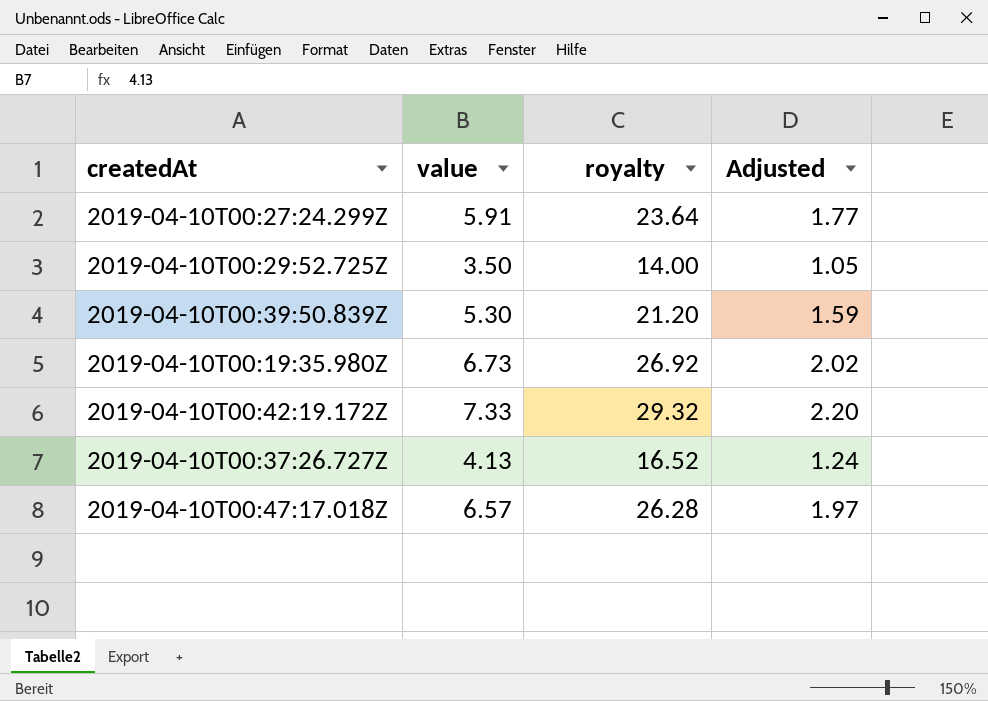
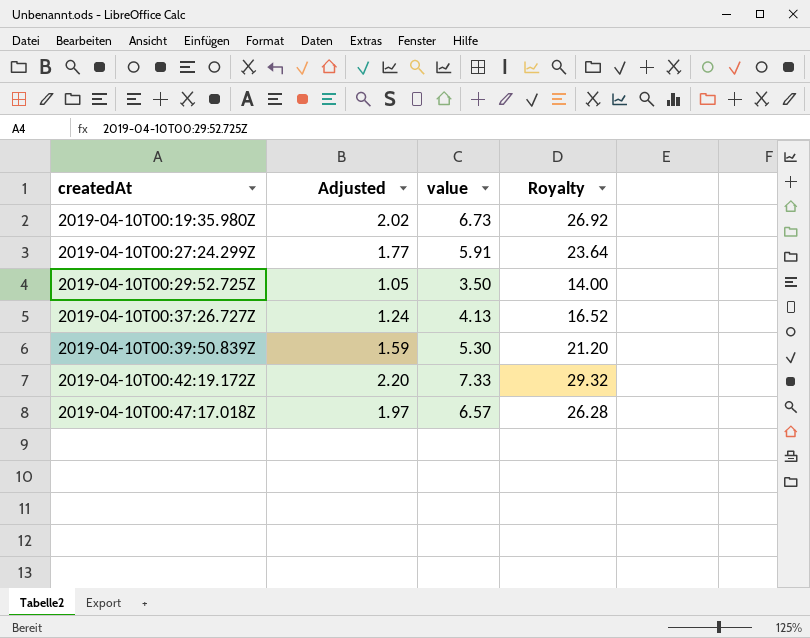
row order: none -> createdAt ascending
column Adjusted | position: 4 -> 2
column name: royalty -> Royalty

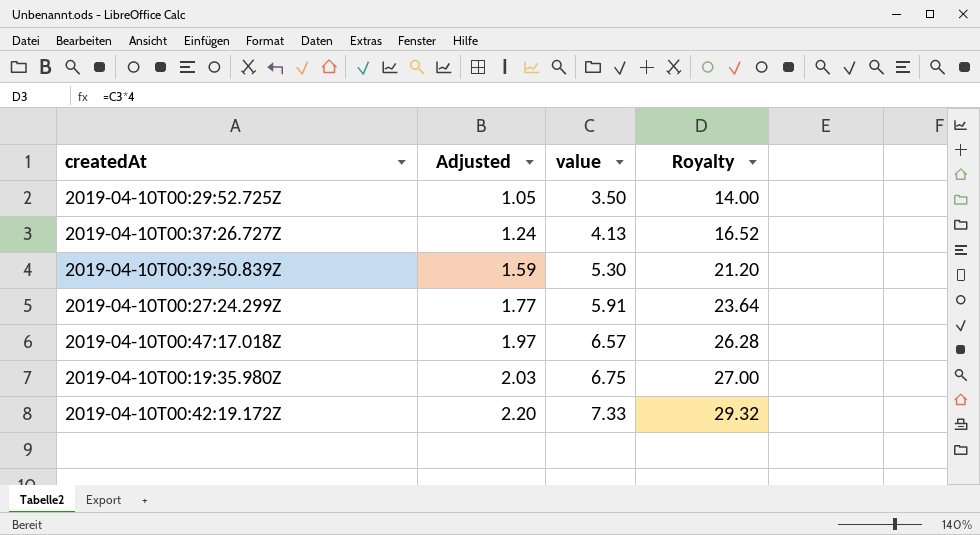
row order: createdAt ascending -> Adjusted ascending
2019-04-10T00:19:35.980Z | Adjusted: 2.02 -> 2.03
2019-04-10T00:19:35.980Z | value: 6.73 -> 6.75
2019-04-10T00:19:35.980Z | Royalty: 26.92 -> 27.00

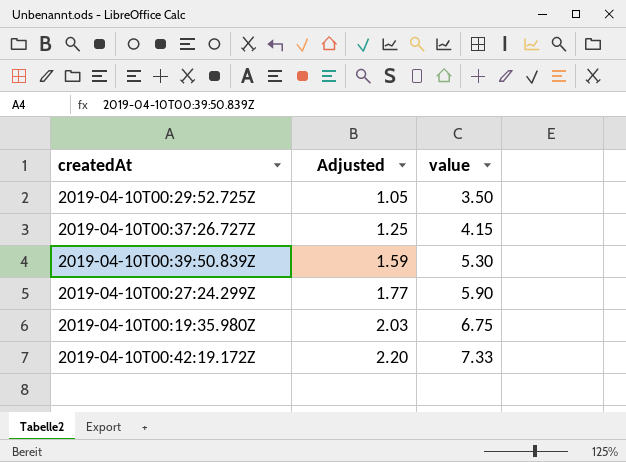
column Royalty | formula: [value] * 4 -> none
row 2019-04-10T00:47:17.018Z: 1.97 | 6.57 | 26.28 -> none
2019-04-10T00:37:26.727Z | Adjusted: 1.24 -> 1.25
2019-04-10T00:37:26.727Z | value: 4.13 -> 4.15
2019-04-10T00:27:24.299Z | value: 5.91 -> 5.90

